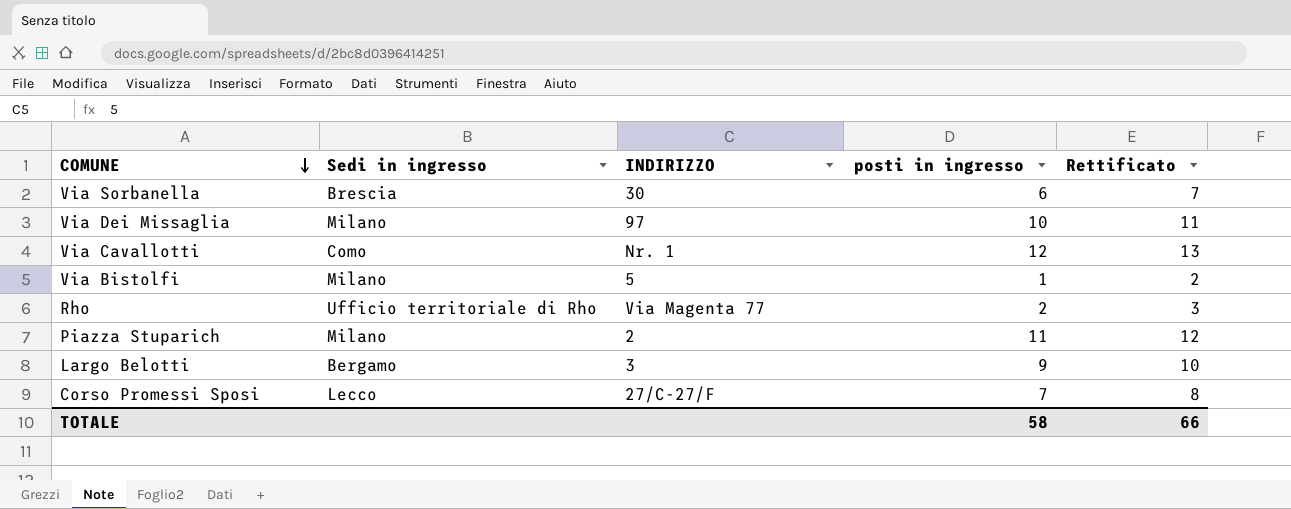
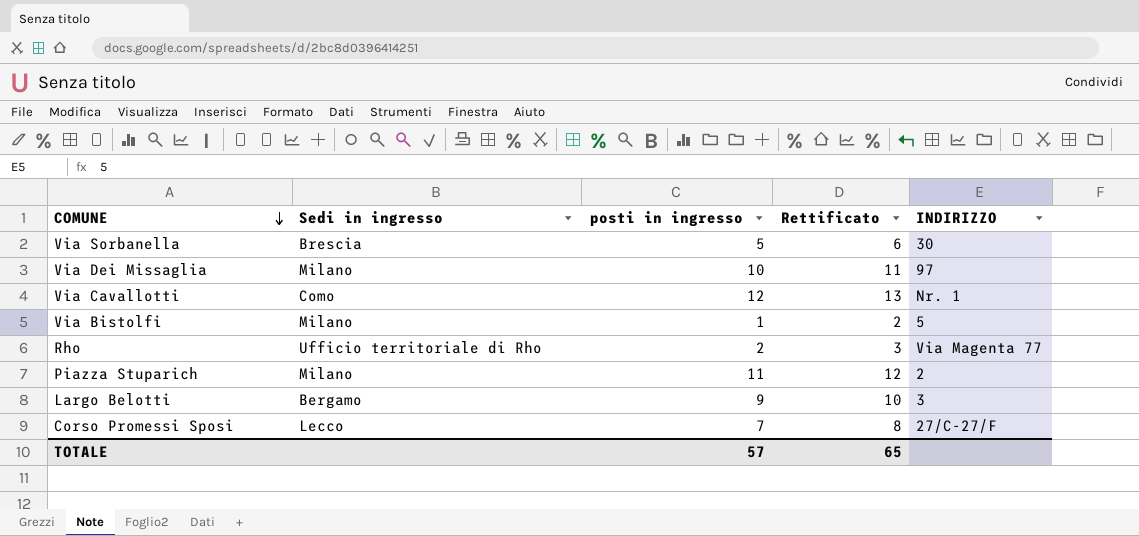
column INDIRIZZO | position: 3 -> 5
Via Sorbanella | posti in ingresso: 6 -> 5
Via Sorbanella | Rettificato: 7 -> 6
TOTALE | posti in ingresso: 58 -> 57
TOTALE | Rettificato: 66 -> 65

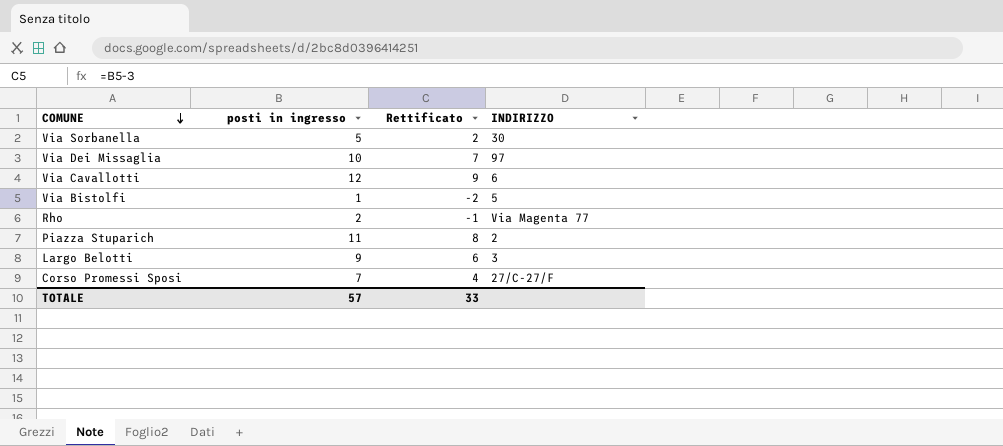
column Sedi in ingresso | position: 2 -> none
column Rettificato | formula: [posti in ingresso] + 1 -> [posti in ingresso] - 3
Via Cavallotti | INDIRIZZO: Nr. 1 -> 6
TOTALE | Rettificato: 65 -> 33

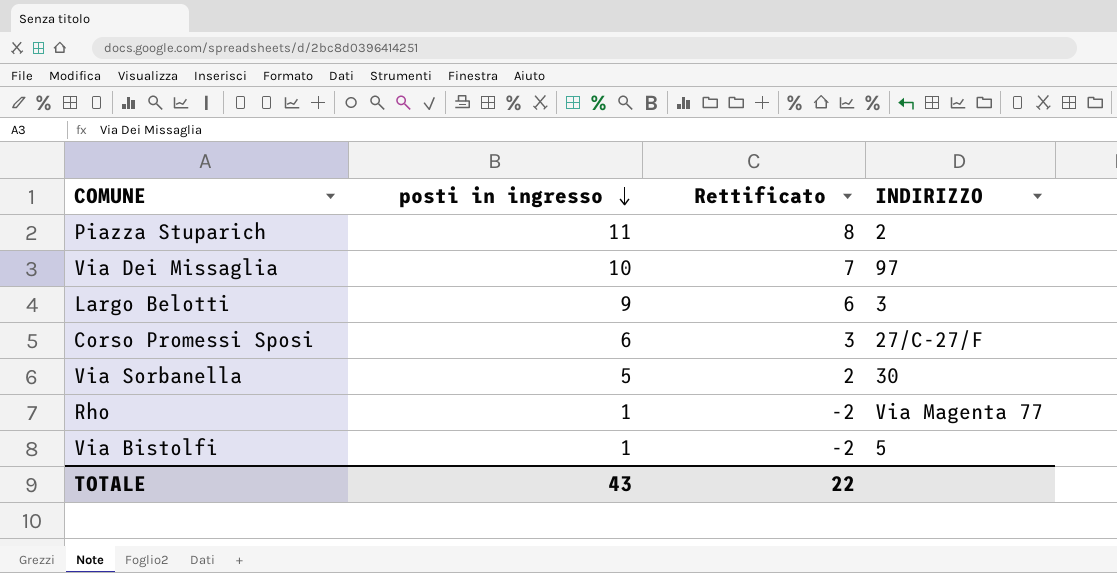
row order: COMUNE descending -> posti in ingresso descending
row Via Cavallotti: 12 | 9 | 6 -> none
Corso Promessi Sposi | posti in ingresso: 7 -> 6
Corso Promessi Sposi | Rettificato: 4 -> 3
Rho | posti in ingresso: 2 -> 1
Rho | Rettificato: -1 -> -2
TOTALE | posti in ingresso: 57 -> 43
TOTALE | Rettificato: 33 -> 22

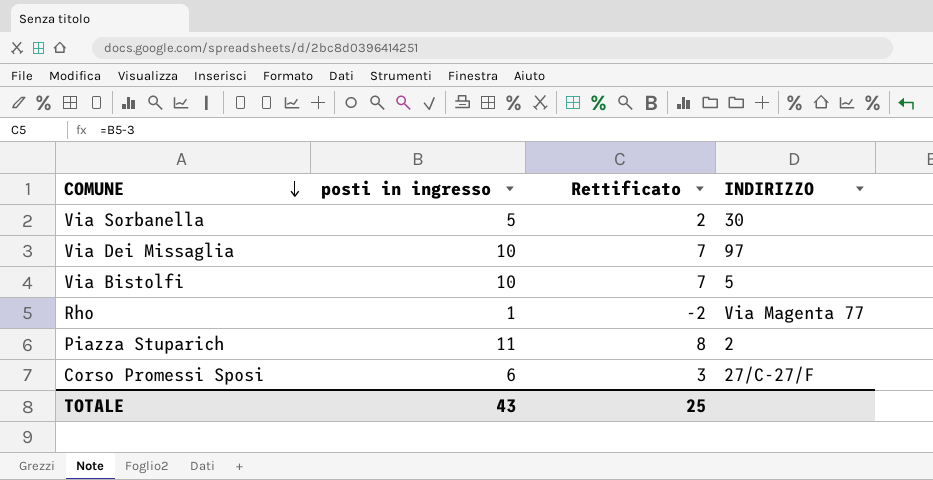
row order: posti in ingresso descending -> COMUNE descending
row Largo Belotti: 9 | 6 | 3 -> none
Via Bistolfi | posti in ingresso: 1 -> 10
Via Bistolfi | Rettificato: -2 -> 7
TOTALE | Rettificato: 22 -> 25

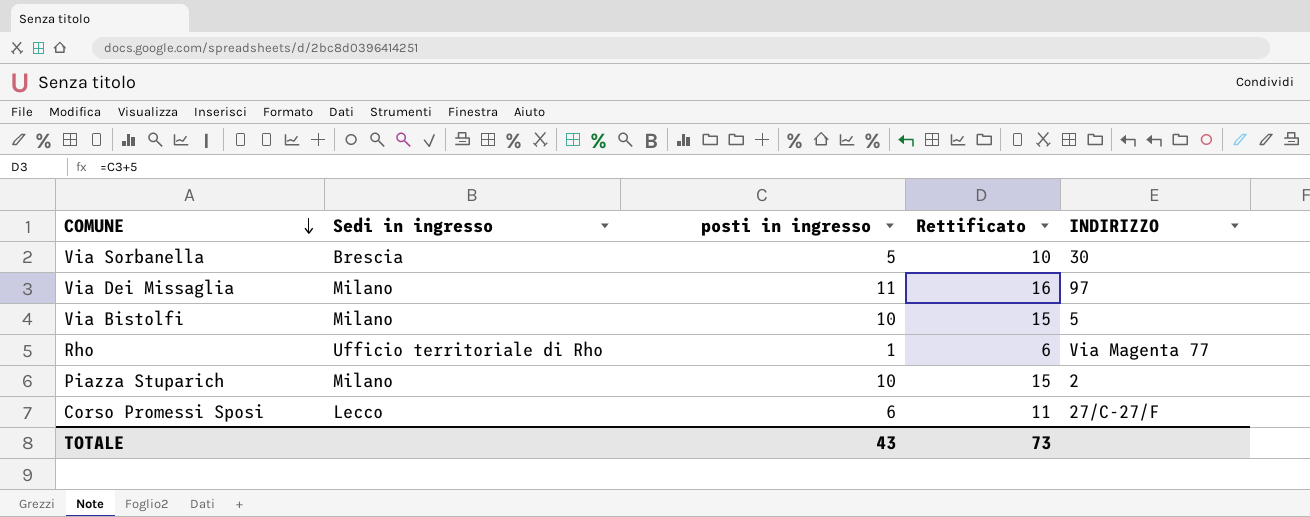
column Sedi in ingresso | position: none -> 2
column Rettificato | formula: [posti in ingresso] - 3 -> [posti in ingresso] + 5
Via Dei Missaglia | posti in ingresso: 10 -> 11
Piazza Stuparich | posti in ingresso: 11 -> 10
TOTALE | Rettificato: 25 -> 73

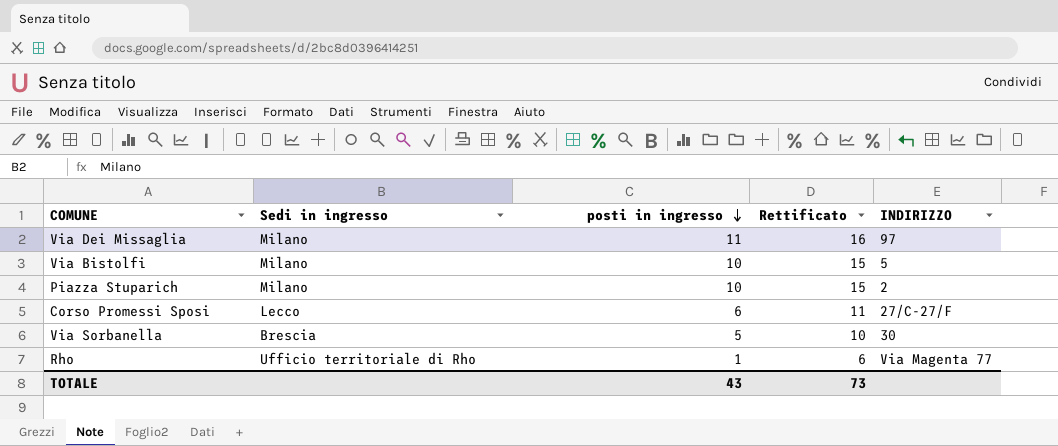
row order: COMUNE descending -> posti in ingresso descending

